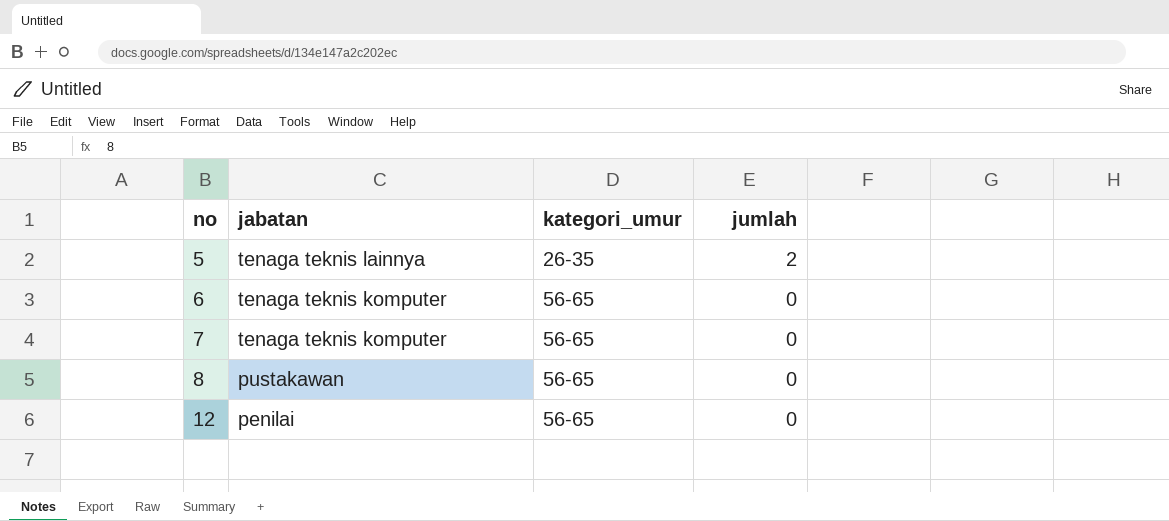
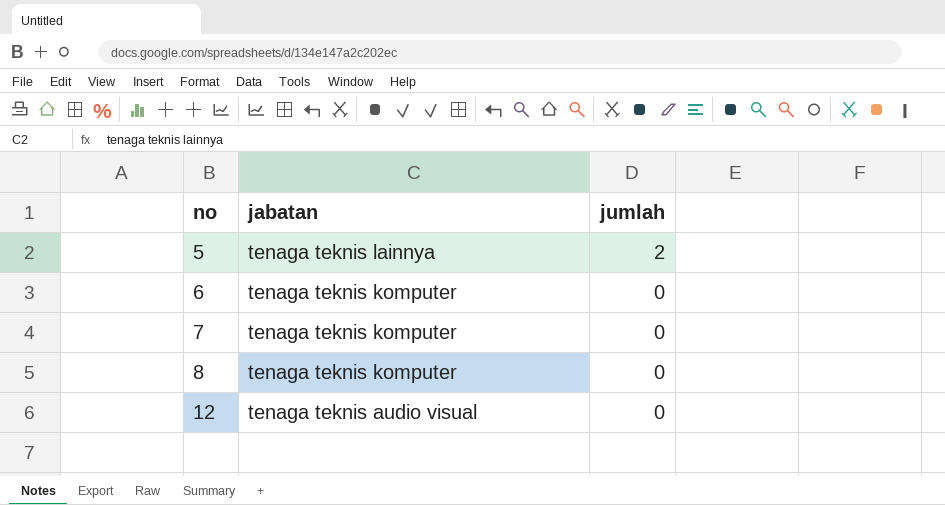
column kategori_umur | position: 3 -> none
8 | jabatan: pustakawan -> tenaga teknis komputer
12 | jabatan: penilai -> tenaga teknis audio visual

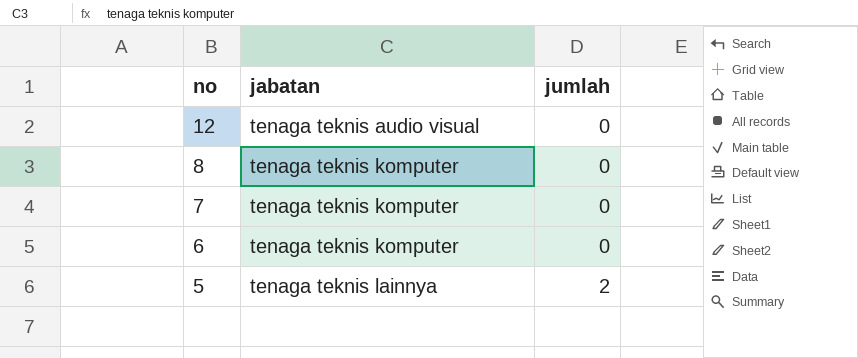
row order: no ascending -> no descending

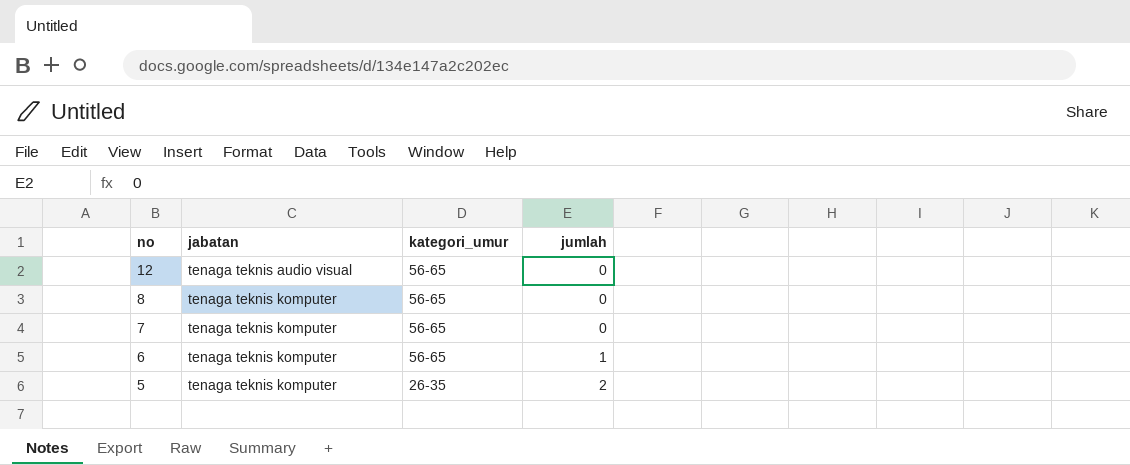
column kategori_umur | position: none -> 3
6 | jumlah: 0 -> 1
5 | jabatan: tenaga teknis lainnya -> tenaga teknis komputer

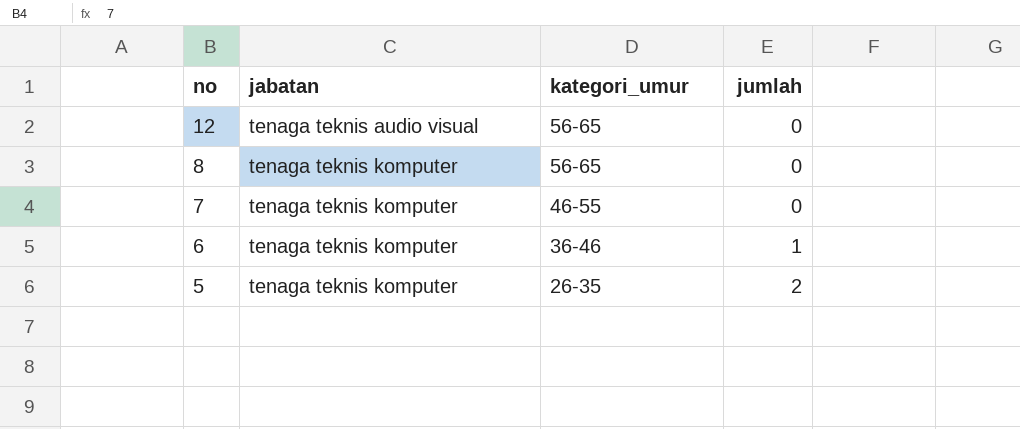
7 | kategori_umur: 56-65 -> 46-55
6 | kategori_umur: 56-65 -> 36-46

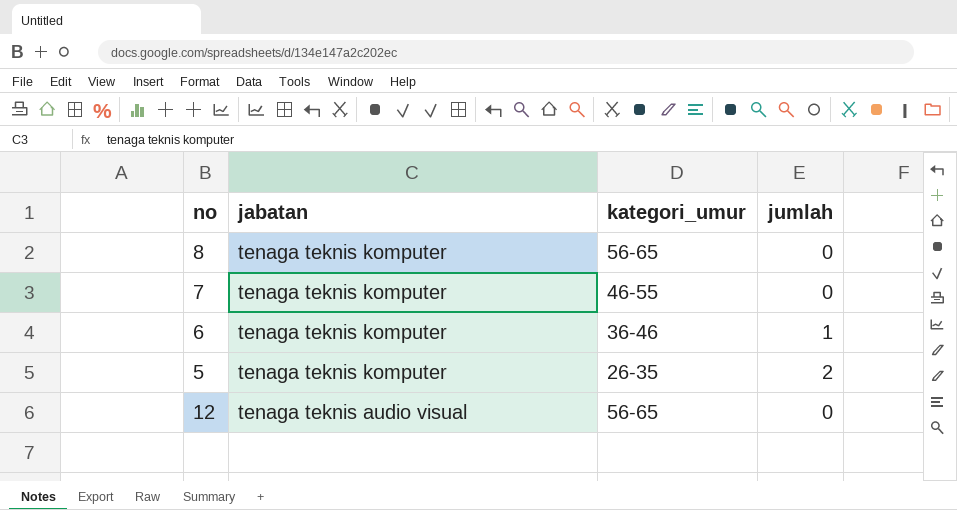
row order: no descending -> jabatan descending

